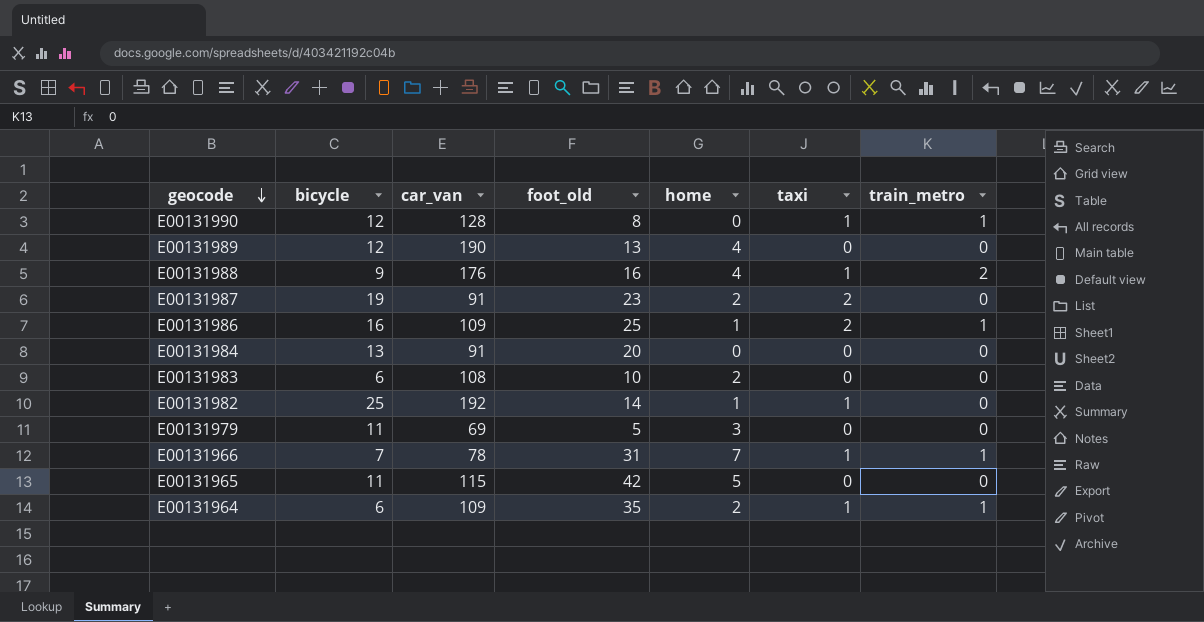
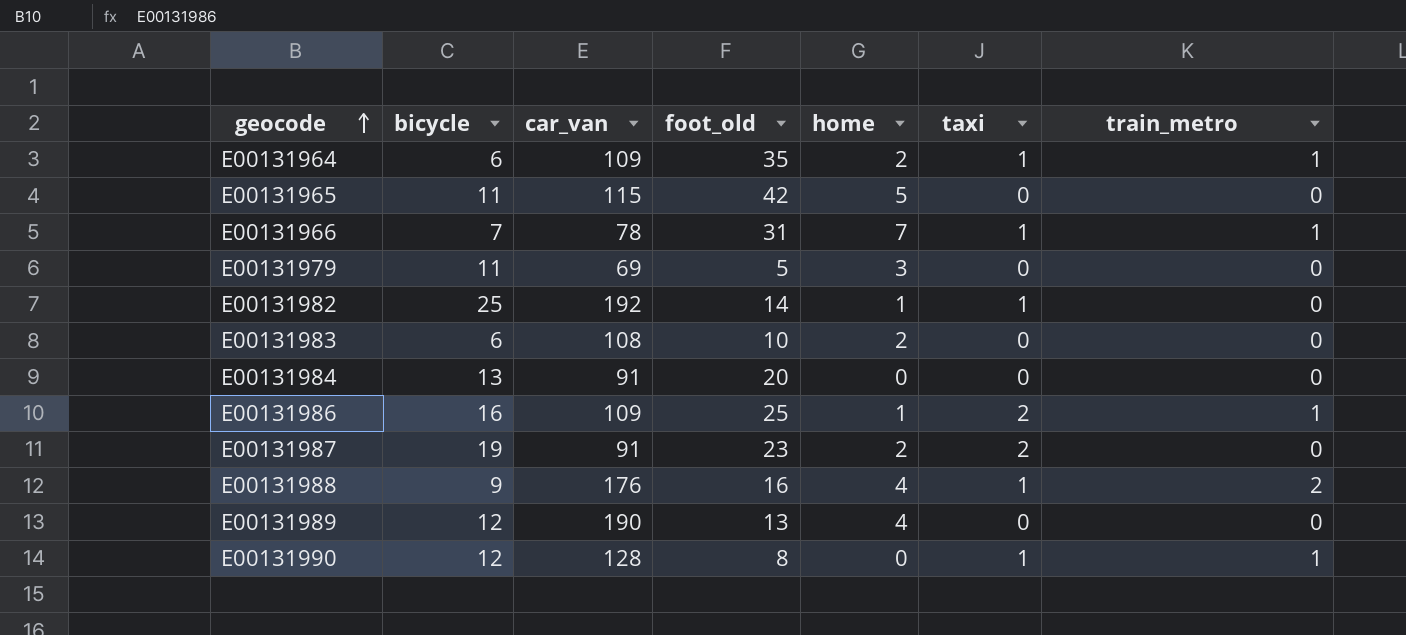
row order: geocode descending -> geocode ascending

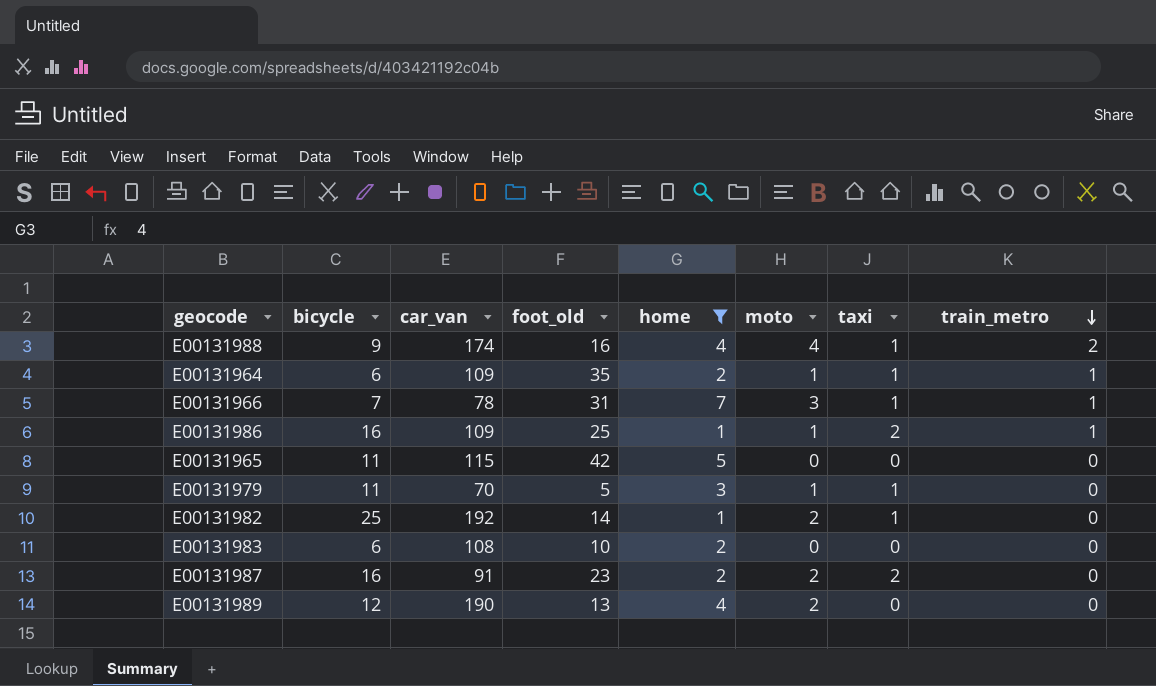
filter: none -> home != 0
row order: geocode ascending -> train_metro descending
column moto | position: none -> 6
E00131988 | car_van: 176 -> 174
E00131979 | car_van: 69 -> 70
E00131979 | taxi: 0 -> 1
E00131987 | bicycle: 19 -> 16

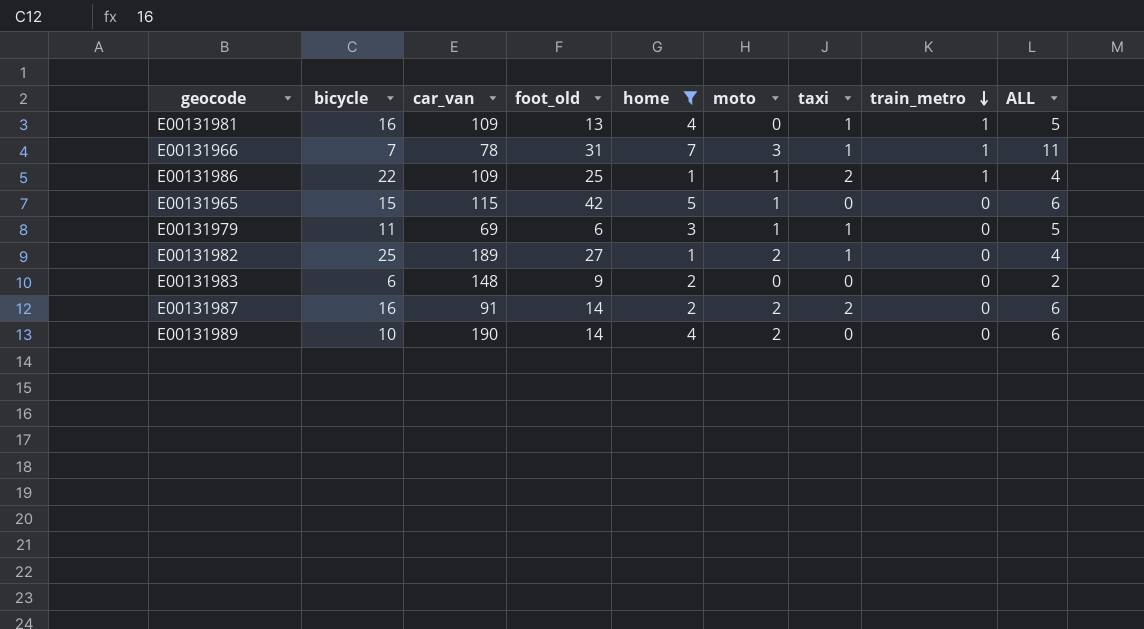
column ALL | formula: none -> [home] + [moto] + [taxi]
row E00131988: 9 | 174 | 16 | 4 | 4 | 1 | 2 -> none
row E00131964: 6 | 109 | 35 | 2 | 1 | 1 | 1 -> none
row E00131981: none -> 16 | 109 | 13 | 4 | 0 | 1 | 1 | 5
E00131986 | bicycle: 16 -> 22
E00131965 | bicycle: 11 -> 15
E00131965 | moto: 0 -> 1
E00131979 | car_van: 70 -> 69
E00131979 | foot_old: 5 -> 6
E00131982 | car_van: 192 -> 189
E00131982 | foot_old: 14 -> 27
E00131983 | car_van: 108 -> 148
E00131983 | foot_old: 10 -> 9
E00131987 | foot_old: 23 -> 14
E00131989 | bicycle: 12 -> 10
E00131989 | foot_old: 13 -> 14

